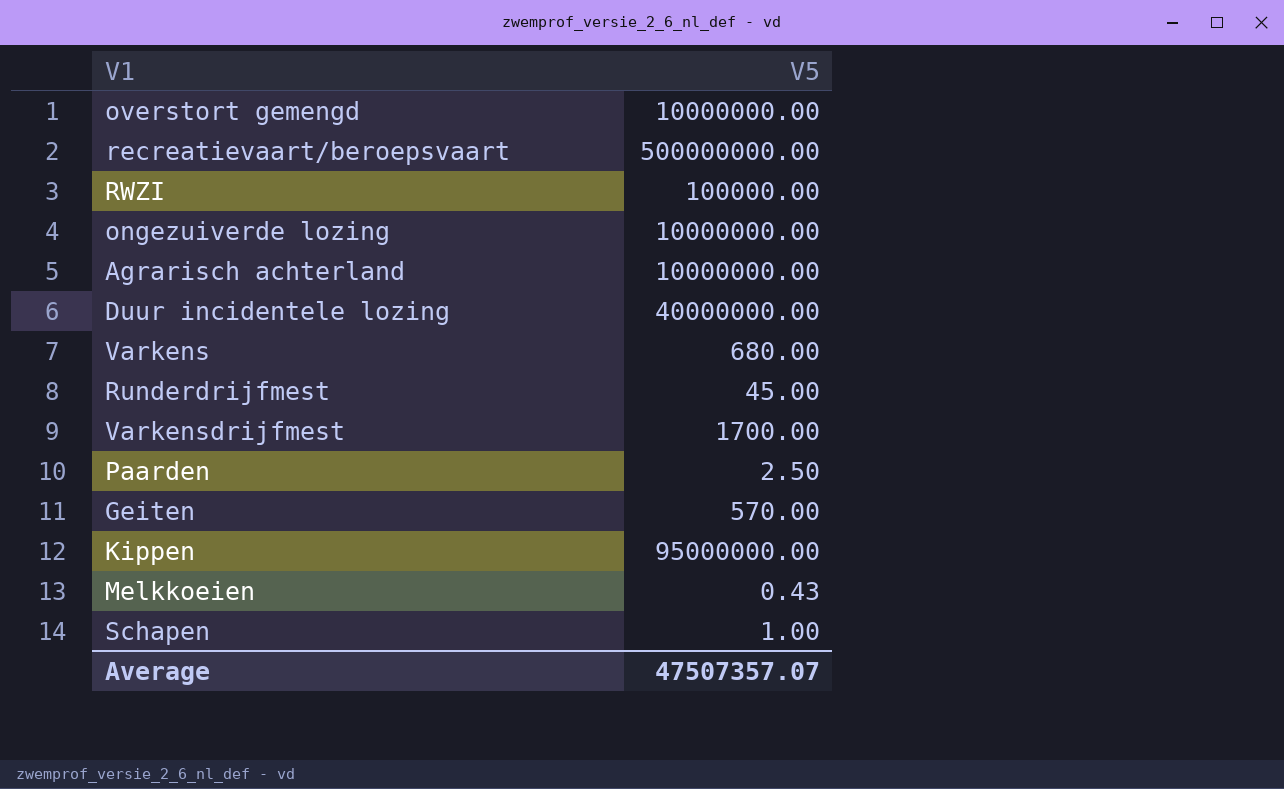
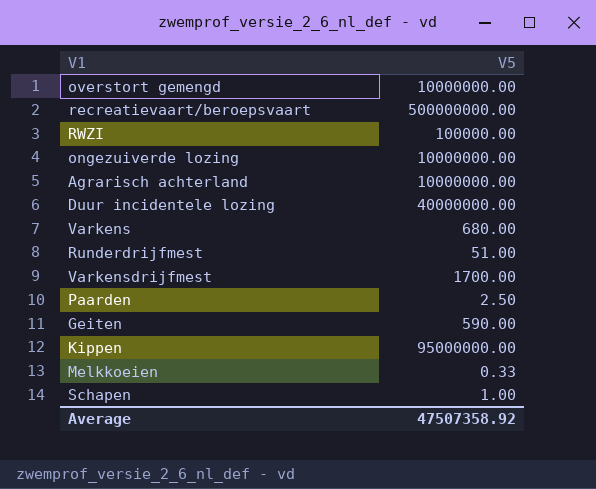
Runderdrijfmest | V5: 45.00 -> 51.00
Geiten | V5: 570.00 -> 590.00
Melkkoeien | V5: 0.43 -> 0.33
Average | V5: 47507357.07 -> 47507358.92

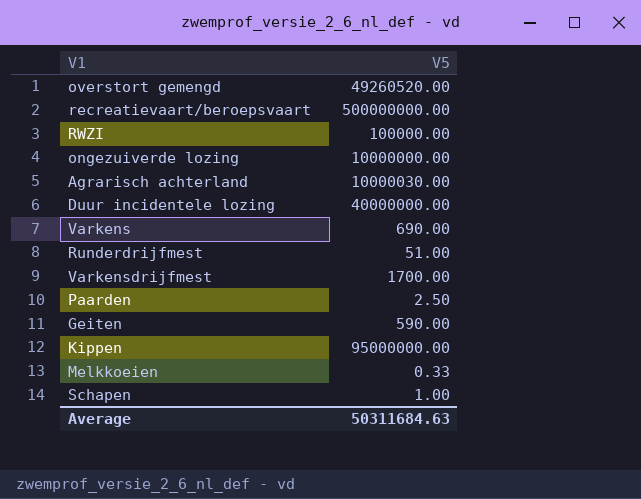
overstort gemengd | V5: 10000000.00 -> 49260520.00
Agrarisch achterland | V5: 10000000.00 -> 10000030.00
Varkens | V5: 680.00 -> 690.00
Average | V5: 47507358.92 -> 50311684.63

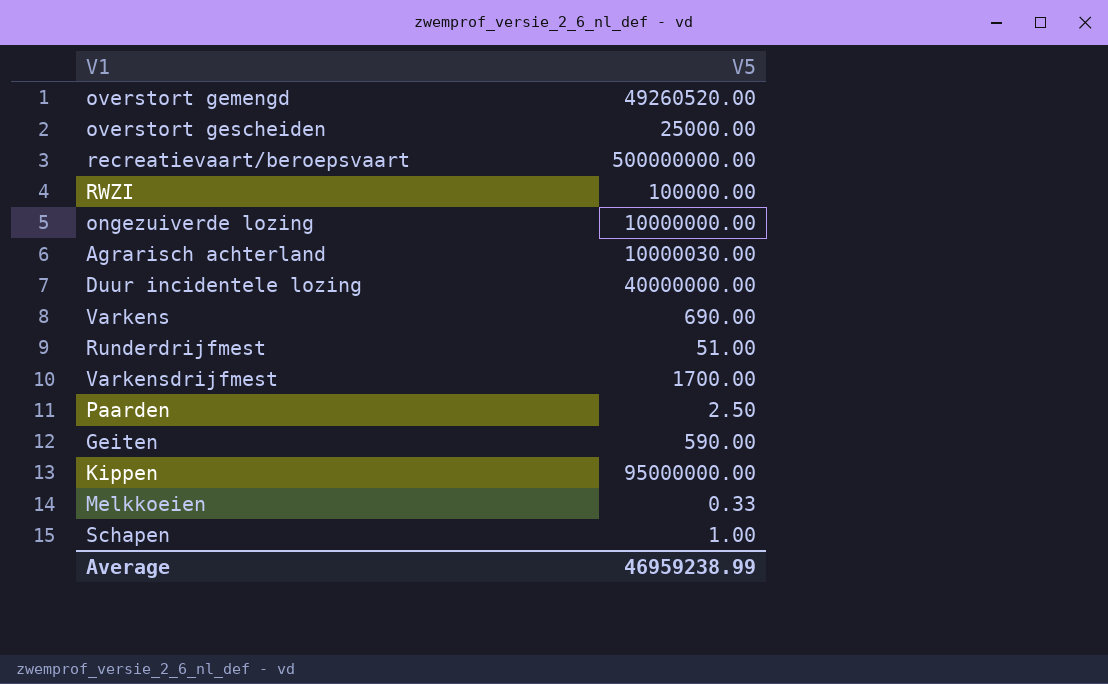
row overstort gescheiden: none -> 25000.00
Average | V5: 50311684.63 -> 46959238.99

